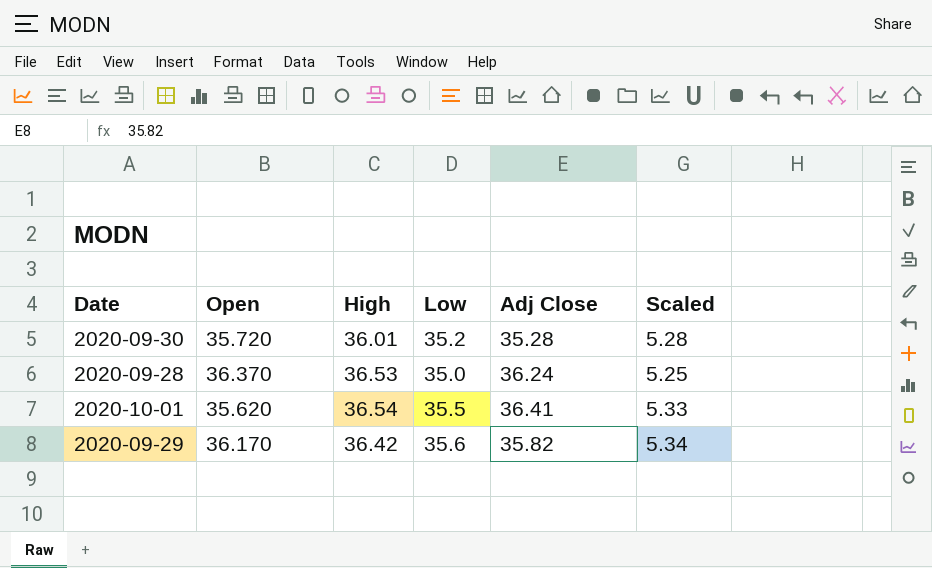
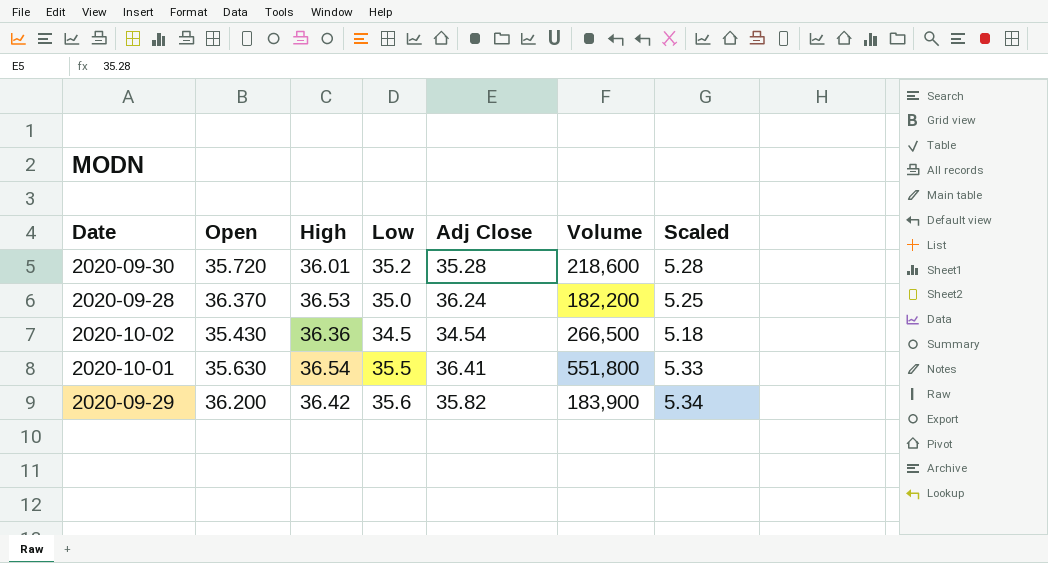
column Volume | position: none -> 6
row 2020-10-02: none -> 35.430 | 36.36 | 34.5 | 34.54 | 266,500 | 5.18
2020-10-01 | Open: 35.620 -> 35.630
2020-09-29 | Open: 36.170 -> 36.200

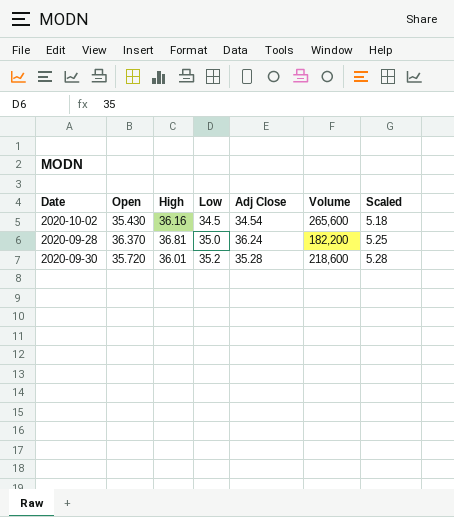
row order: none -> Low ascending
row 2020-10-01: 35.630 | 36.54 | 35.5 | 36.41 | 551,800 | 5.33 -> none
row 2020-09-29: 36.200 | 36.42 | 35.6 | 35.82 | 183,900 | 5.34 -> none
2020-10-02 | High: 36.36 -> 36.16
2020-10-02 | Volume: 266,500 -> 265,600
2020-09-28 | High: 36.53 -> 36.81

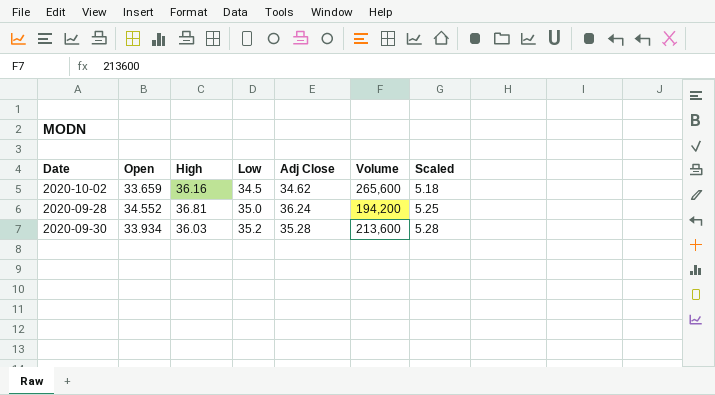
2020-10-02 | Open: 35.430 -> 33.659
2020-10-02 | Adj Close: 34.54 -> 34.62
2020-09-28 | Open: 36.370 -> 34.552
2020-09-28 | Volume: 182,200 -> 194,200
2020-09-30 | Open: 35.720 -> 33.934
2020-09-30 | High: 36.01 -> 36.03
2020-09-30 | Volume: 218,600 -> 213,600

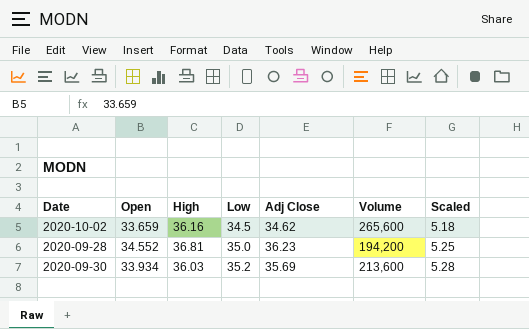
2020-09-28 | Adj Close: 36.24 -> 36.23
2020-09-30 | Adj Close: 35.28 -> 35.69

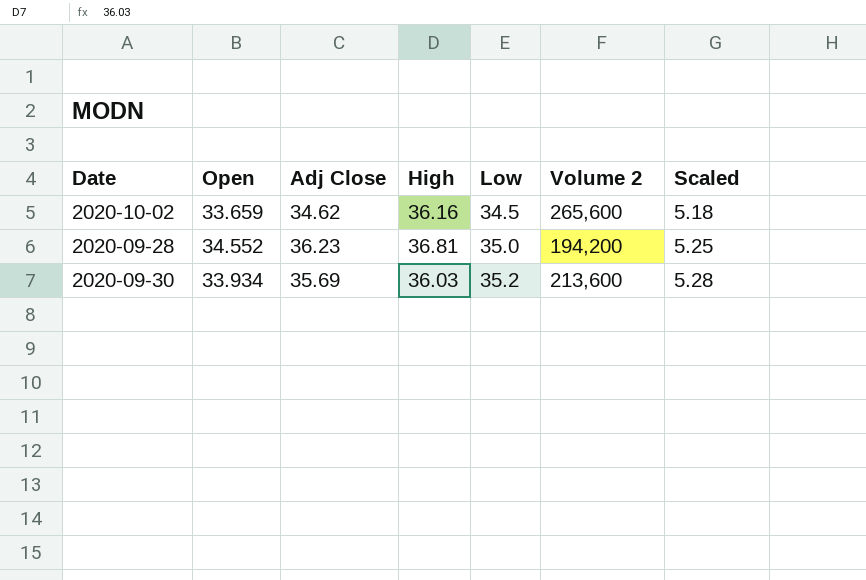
column Adj Close | position: 5 -> 3
column name: Volume -> Volume 2

